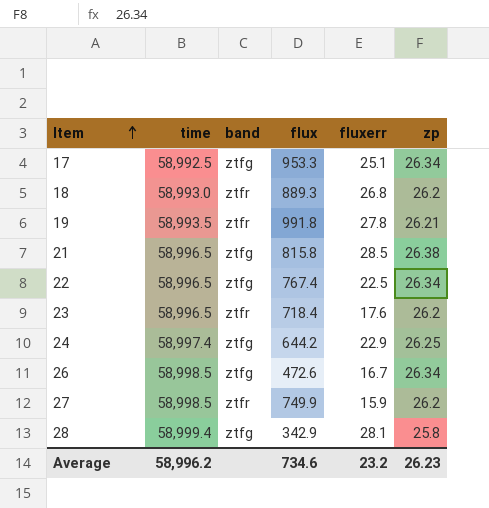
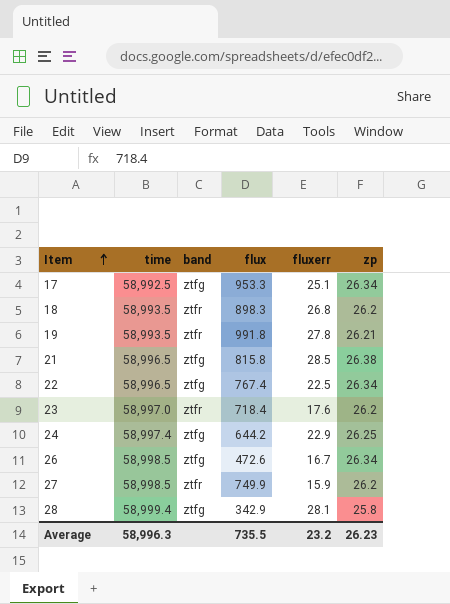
18 | time: 58,993.0 -> 58,993.5
18 | flux: 889.3 -> 898.3
23 | time: 58,996.5 -> 58,997.0
Average | time: 58,996.2 -> 58,996.3
Average | flux: 734.6 -> 735.5

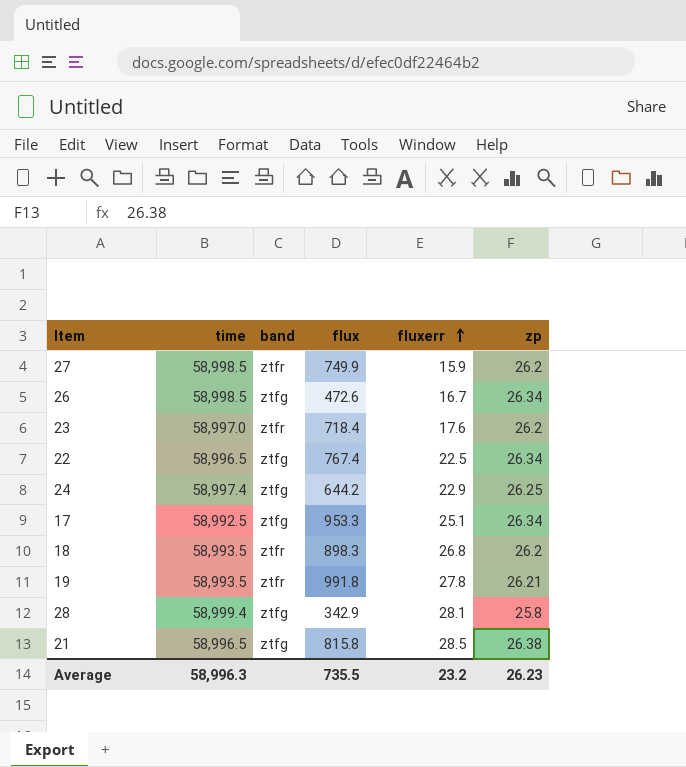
row order: Item ascending -> fluxerr ascending

